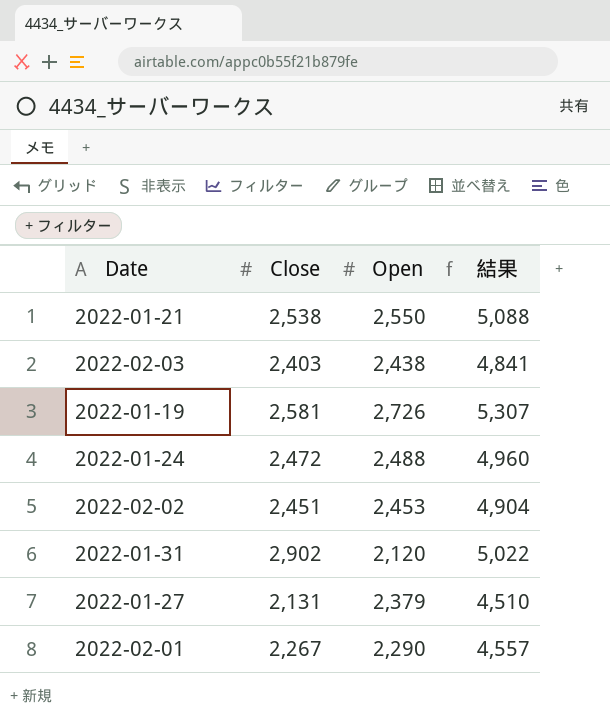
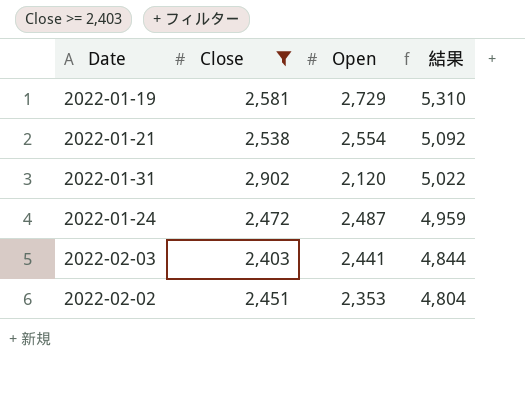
filter: none -> Close >= 2,403
row order: none -> 結果 descending
2022-01-19 | Open: 2,726 -> 2,729
2022-01-19 | 結果: 5,307 -> 5,310
2022-01-21 | Open: 2,550 -> 2,554
2022-01-21 | 結果: 5,088 -> 5,092
2022-01-24 | Open: 2,488 -> 2,487
2022-01-24 | 結果: 4,960 -> 4,959
2022-02-03 | Open: 2,438 -> 2,441
2022-02-03 | 結果: 4,841 -> 4,844
2022-02-02 | Open: 2,453 -> 2,353
2022-02-02 | 結果: 4,904 -> 4,804

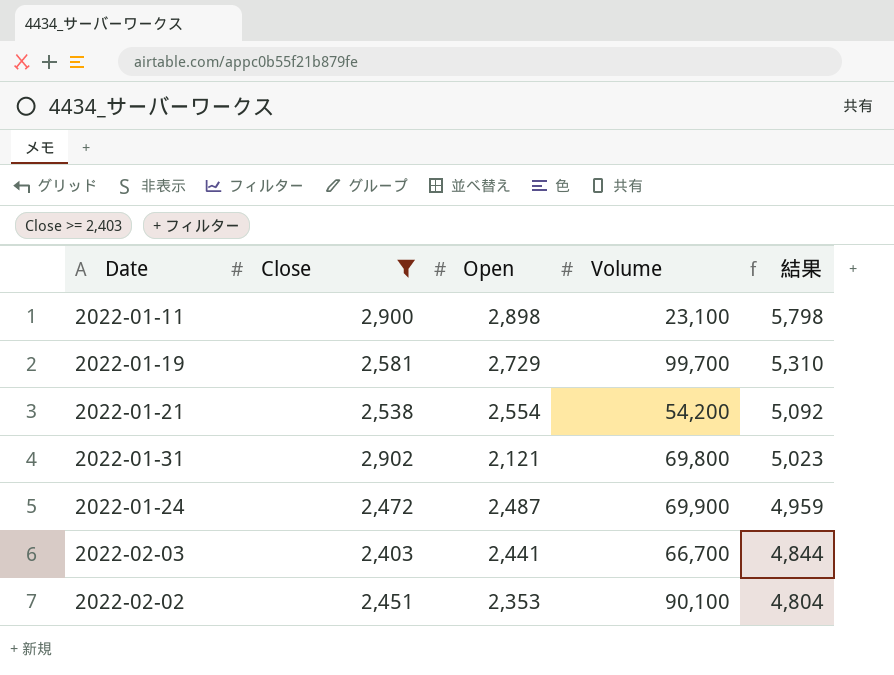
column Volume | position: none -> 4
row 2022-01-11: none -> 2,900 | 2,898 | 23,100 | 5,798
2022-01-31 | Open: 2,120 -> 2,121
2022-01-31 | 結果: 5,022 -> 5,023

